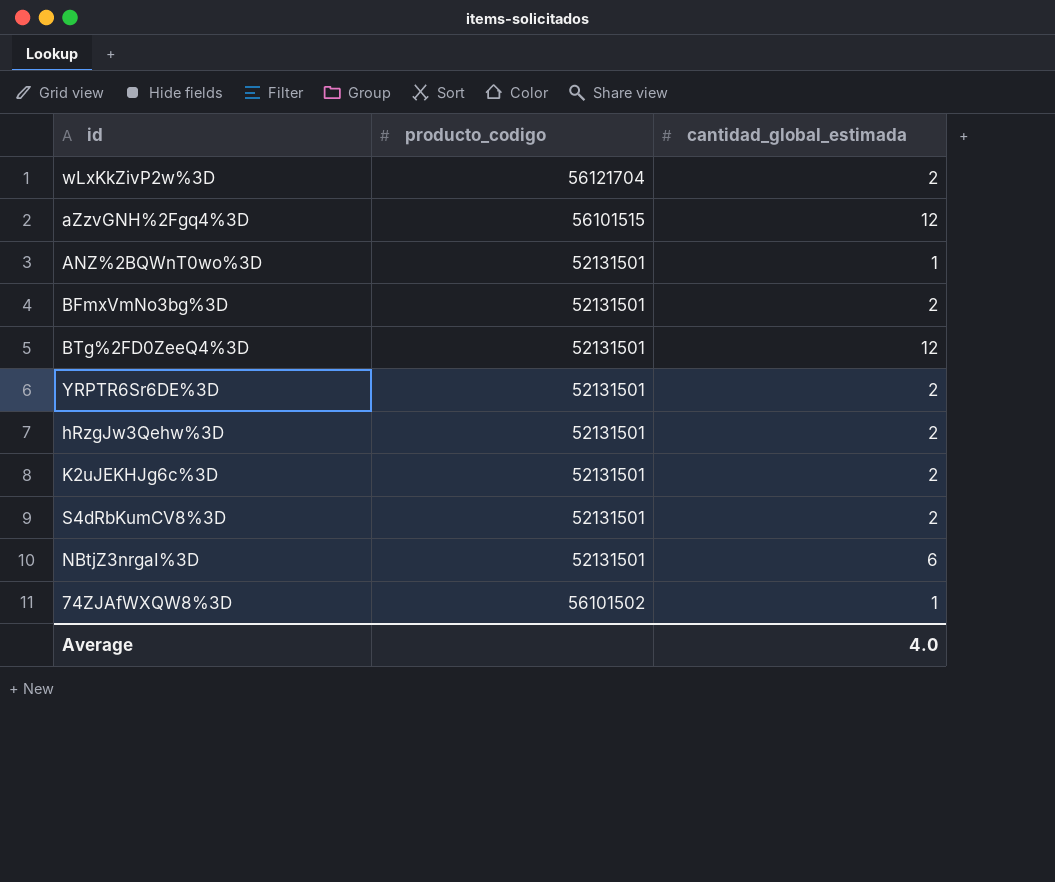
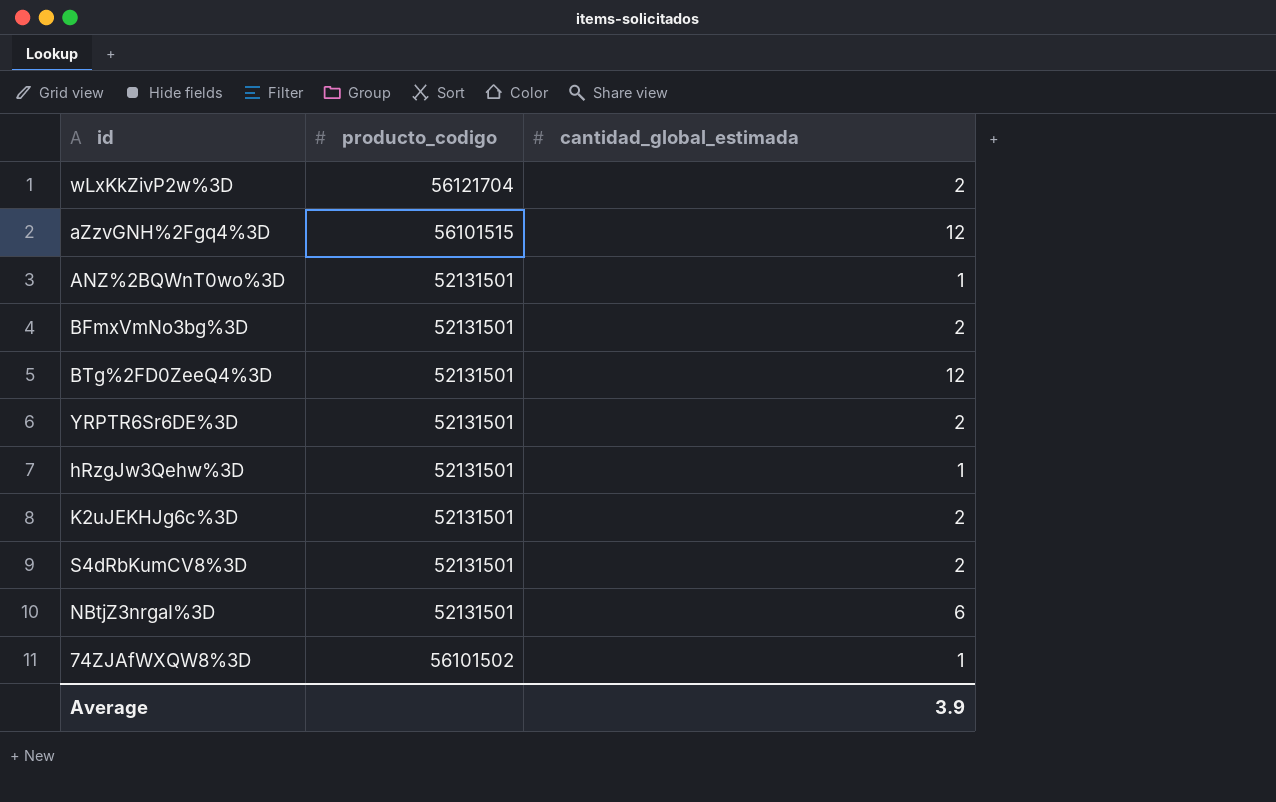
hRzgJw3Qehw%3D | cantidad_global_estimada: 2 -> 1
Average | cantidad_global_estimada: 4.0 -> 3.9

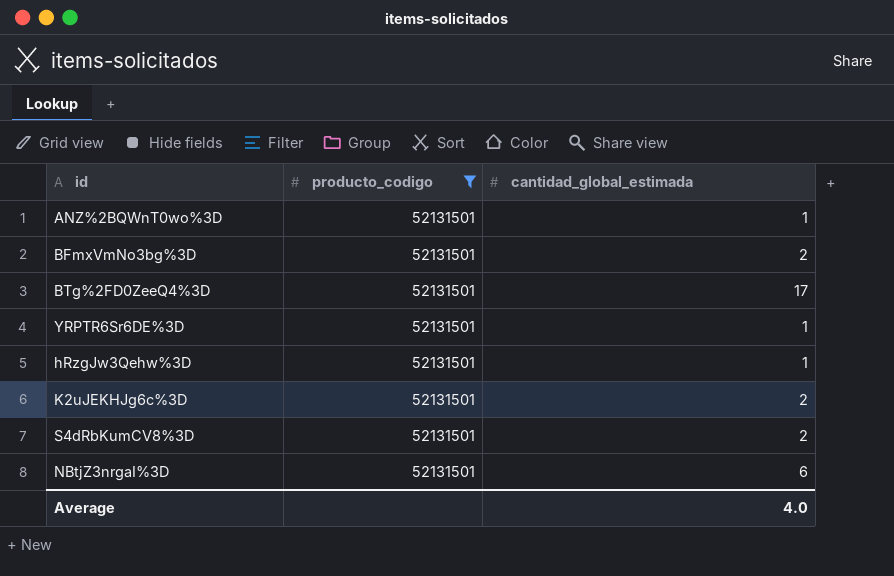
filter: none -> producto_codigo = 52131501
BTg%2FD0ZeeQ4%3D | cantidad_global_estimada: 12 -> 17
YRPTR6Sr6DE%3D | cantidad_global_estimada: 2 -> 1
Average | cantidad_global_estimada: 3.9 -> 4.0

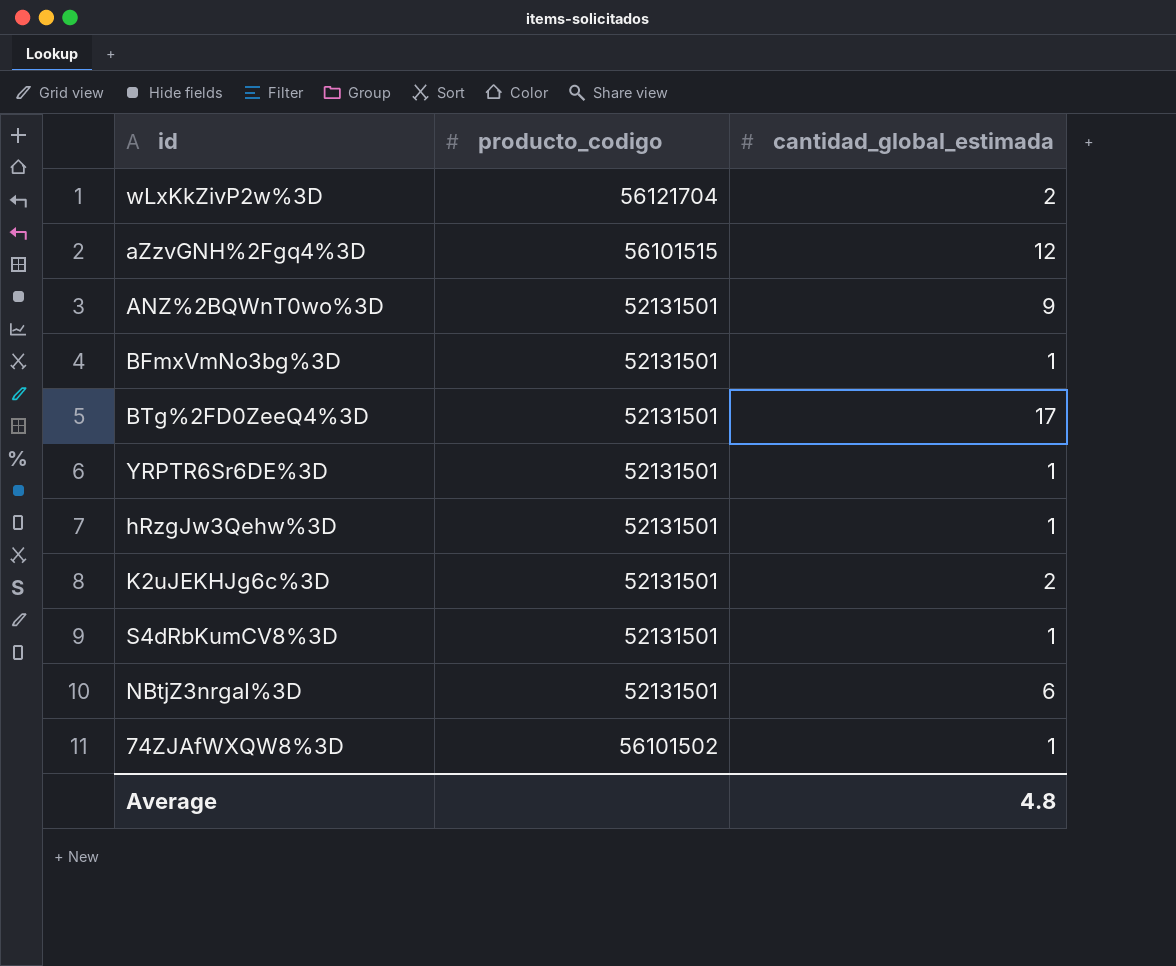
filter: producto_codigo = 52131501 -> none
ANZ%2BQWnT0wo%3D | cantidad_global_estimada: 1 -> 9
BFmxVmNo3bg%3D | cantidad_global_estimada: 2 -> 1
S4dRbKumCV8%3D | cantidad_global_estimada: 2 -> 1
Average | cantidad_global_estimada: 4.0 -> 4.8

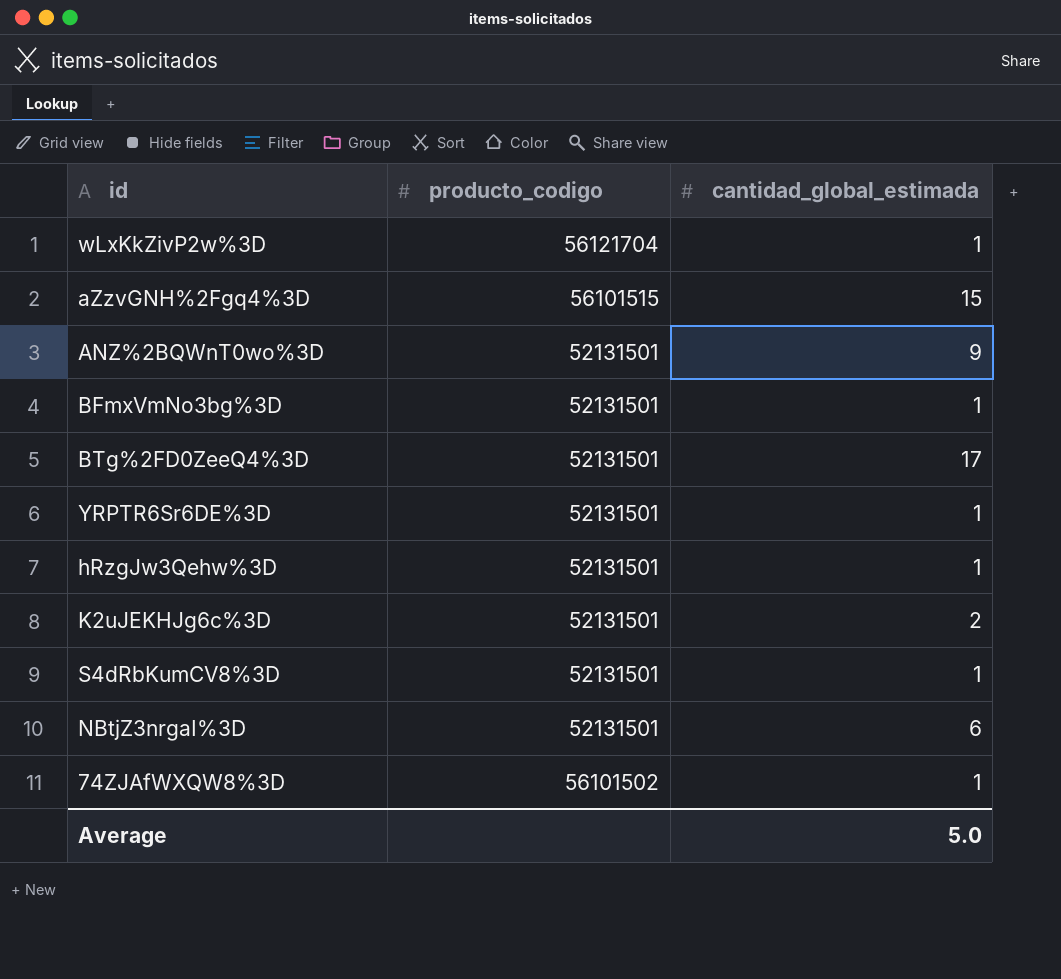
wLxKkZivP2w%3D | cantidad_global_estimada: 2 -> 1
aZzvGNH%2Fgq4%3D | cantidad_global_estimada: 12 -> 15
Average | cantidad_global_estimada: 4.8 -> 5.0

